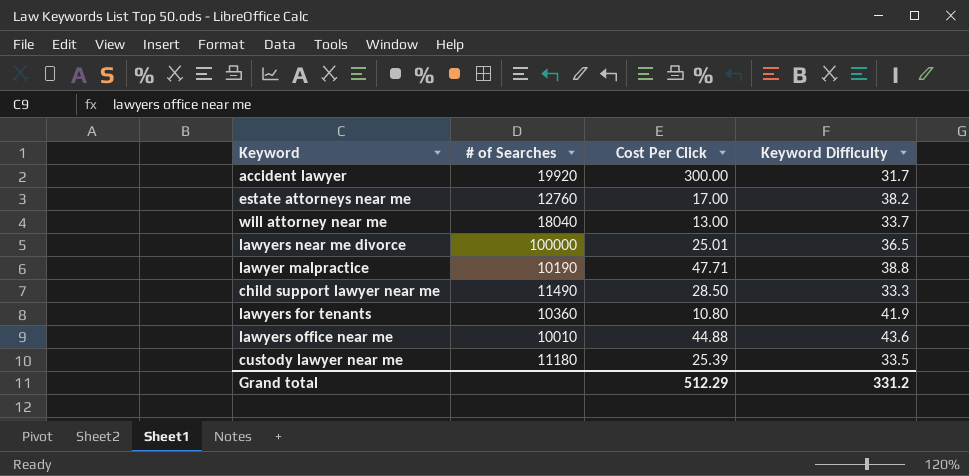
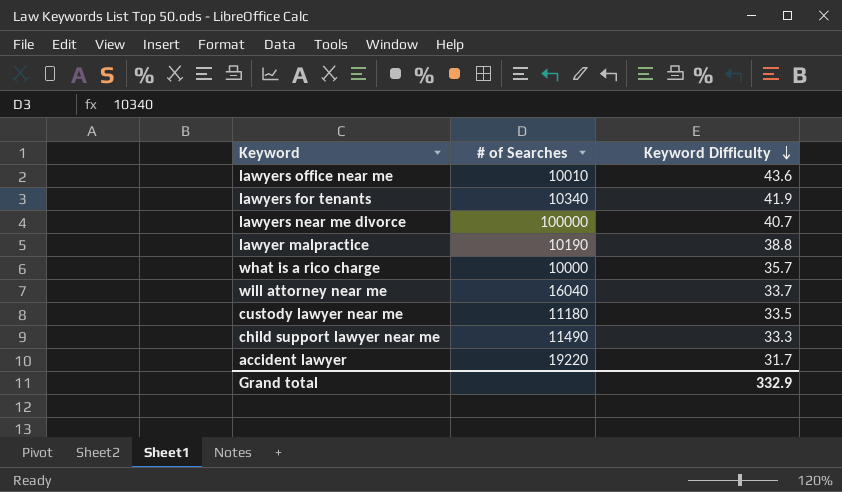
row order: none -> Keyword Difficulty descending
column Cost Per Click | position: 3 -> none
row estate attorneys near me: 12760 | 17.00 | 38.2 -> none
lawyers for tenants | # of Searches: 10360 -> 10340
lawyers near me divorce | Keyword Difficulty: 36.5 -> 40.7
row what is a rico charge: none -> 10000 | 35.7
will attorney near me | # of Searches: 18040 -> 16040
accident lawyer | # of Searches: 19920 -> 19220
Grand total | Keyword Difficulty: 331.2 -> 332.9

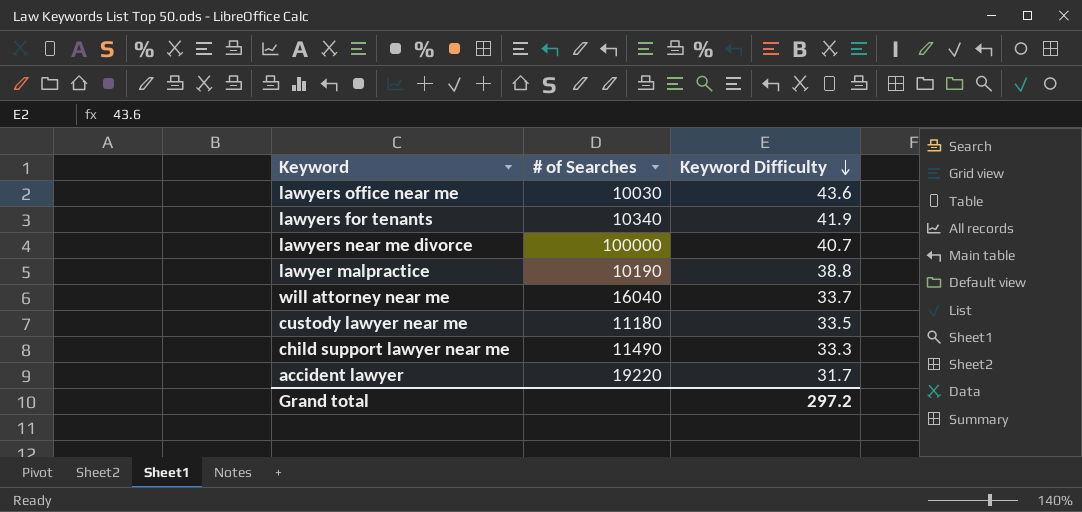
row what is a rico charge: 10000 | 35.7 -> none
lawyers office near me | # of Searches: 10010 -> 10030
Grand total | Keyword Difficulty: 332.9 -> 297.2

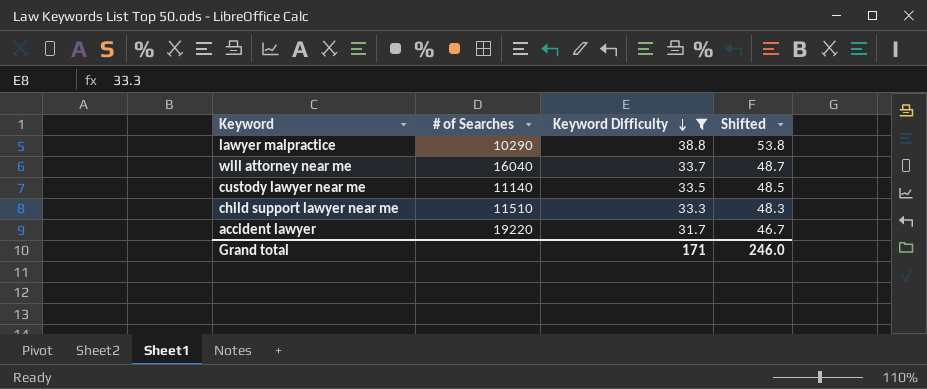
filter: none -> Keyword Difficulty <= 38.8
column Shifted | formula: none -> [Keyword Difficulty] + 15
lawyer malpractice | # of Searches: 10190 -> 10290
custody lawyer near me | # of Searches: 11180 -> 11140
child support lawyer near me | # of Searches: 11490 -> 11510
Grand total | Keyword Difficulty: 297.2 -> 171

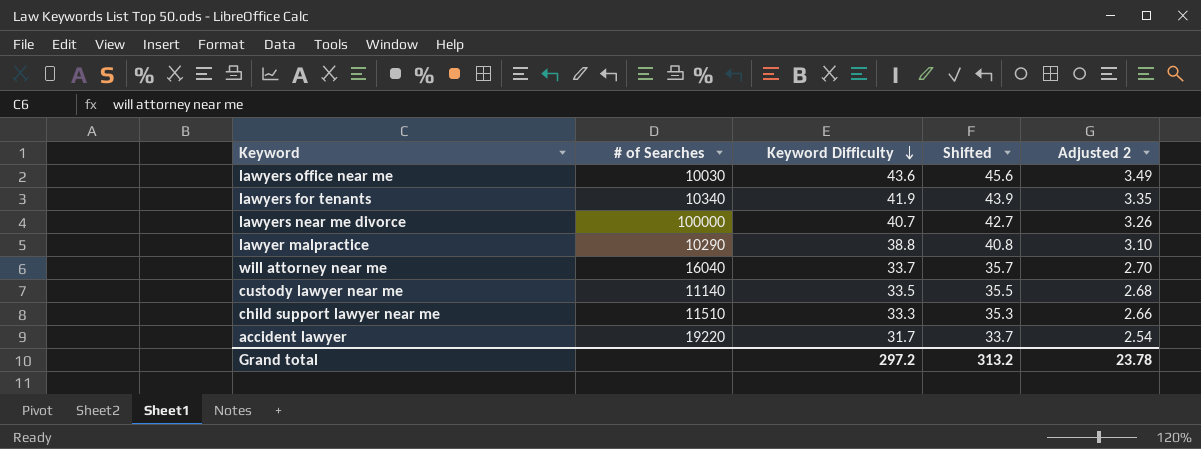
filter: Keyword Difficulty <= 38.8 -> none
column Shifted | formula: [Keyword Difficulty] + 15 -> [Keyword Difficulty] + 2
column Adjusted 2 | formula: none -> [Keyword Difficulty] * 0.08
Grand total | Keyword Difficulty: 171 -> 297.2
Grand total | Shifted: 246.0 -> 313.2

